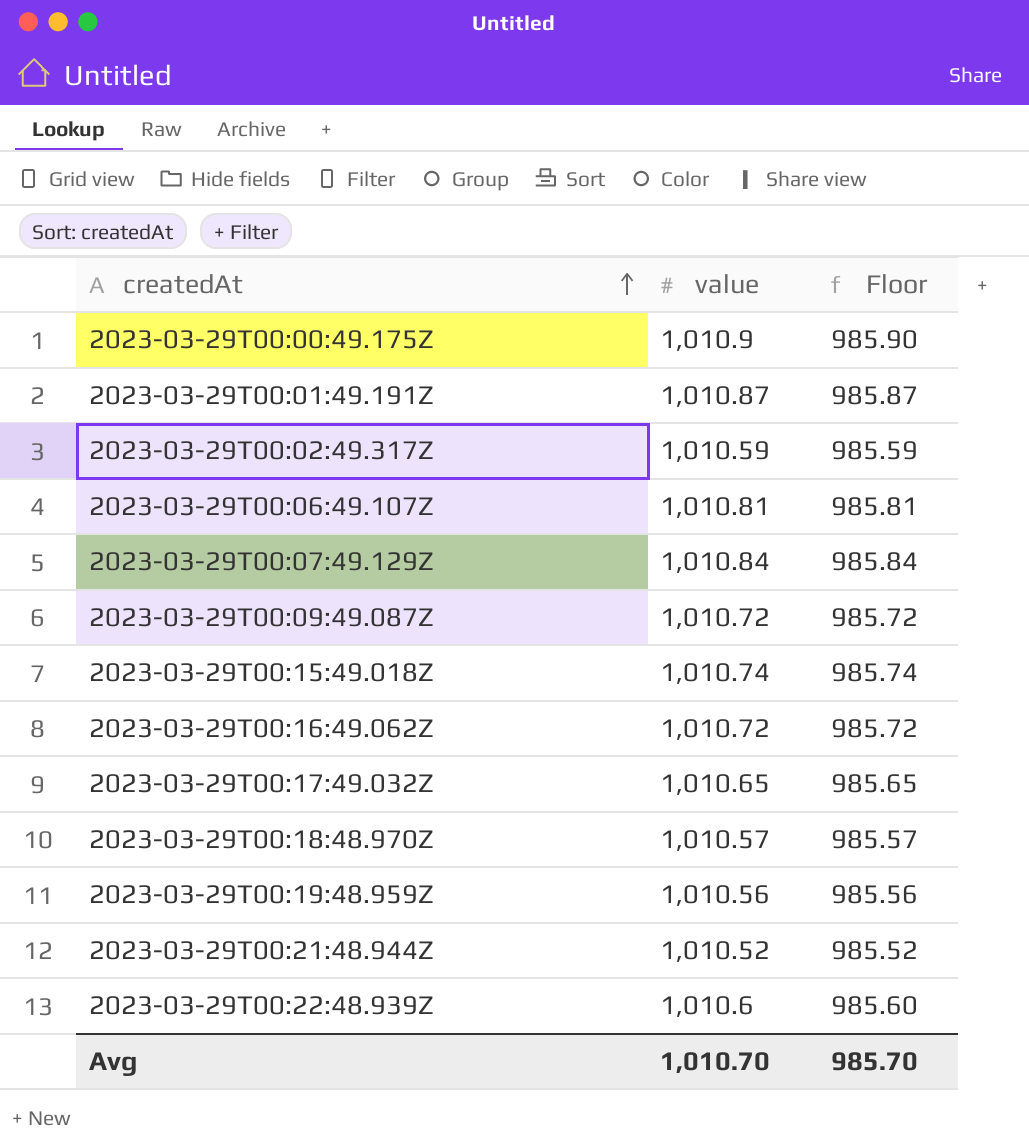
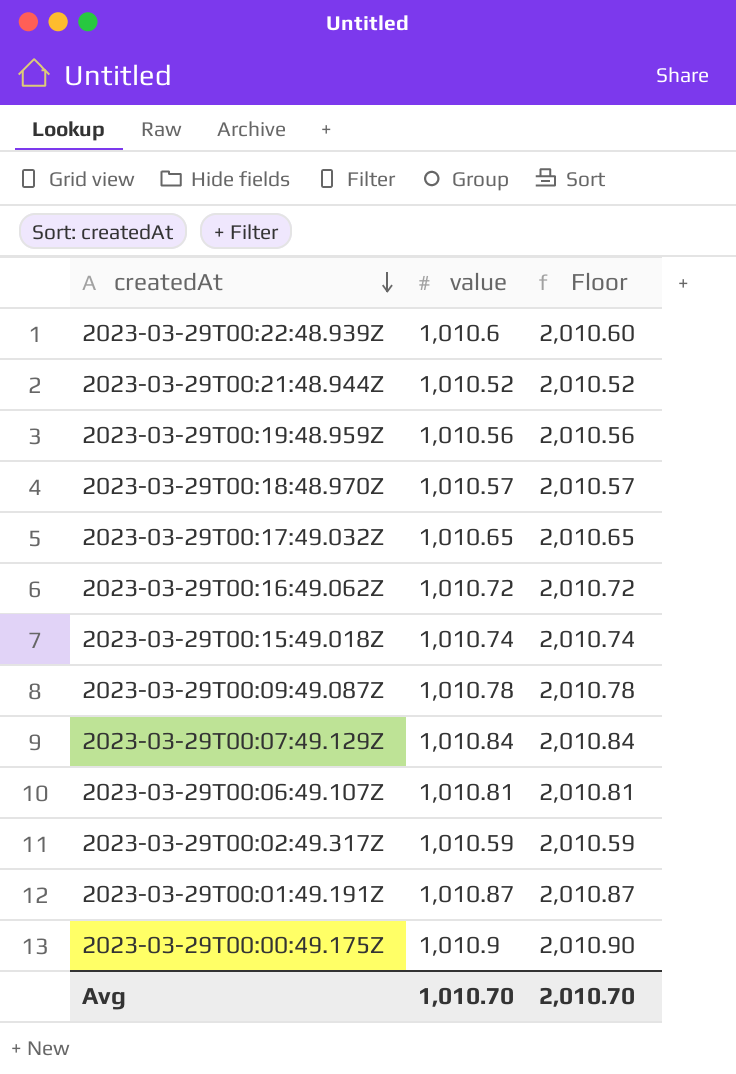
row order: createdAt ascending -> createdAt descending
column Floor | formula: [value] - 25 -> [value] + 1000
2023-03-29T00:09:49.087Z | value: 1,010.72 -> 1,010.78
Avg | Floor: 985.70 -> 2,010.70

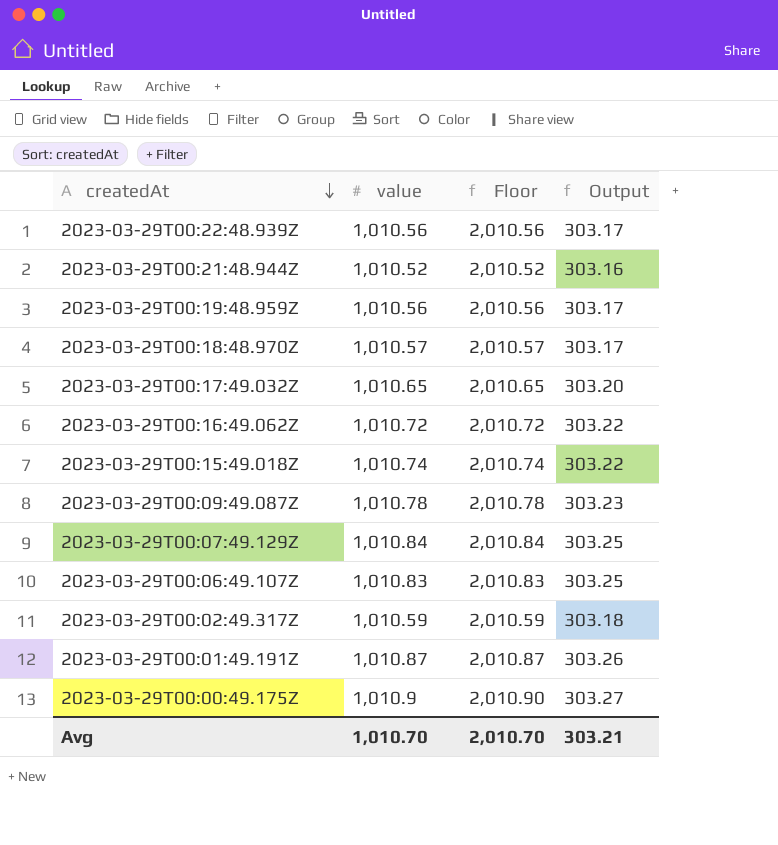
column Output | formula: none -> [value] * 0.3
2023-03-29T00:22:48.939Z | value: 1,010.6 -> 1,010.56
2023-03-29T00:22:48.939Z | Floor: 2,010.60 -> 2,010.56
2023-03-29T00:06:49.107Z | value: 1,010.81 -> 1,010.83
2023-03-29T00:06:49.107Z | Floor: 2,010.81 -> 2,010.83

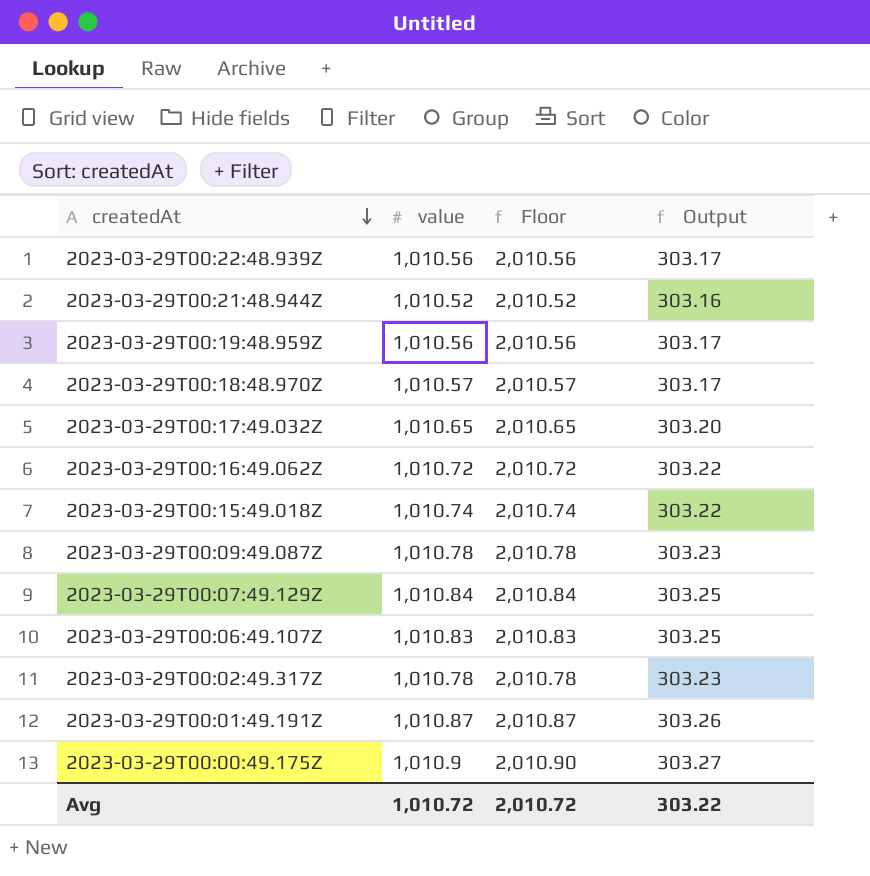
2023-03-29T00:02:49.317Z | value: 1,010.59 -> 1,010.78
2023-03-29T00:02:49.317Z | Floor: 2,010.59 -> 2,010.78
2023-03-29T00:02:49.317Z | Output: 303.18 -> 303.23
Avg | value: 1,010.70 -> 1,010.72
Avg | Floor: 2,010.70 -> 2,010.72
Avg | Output: 303.21 -> 303.22

